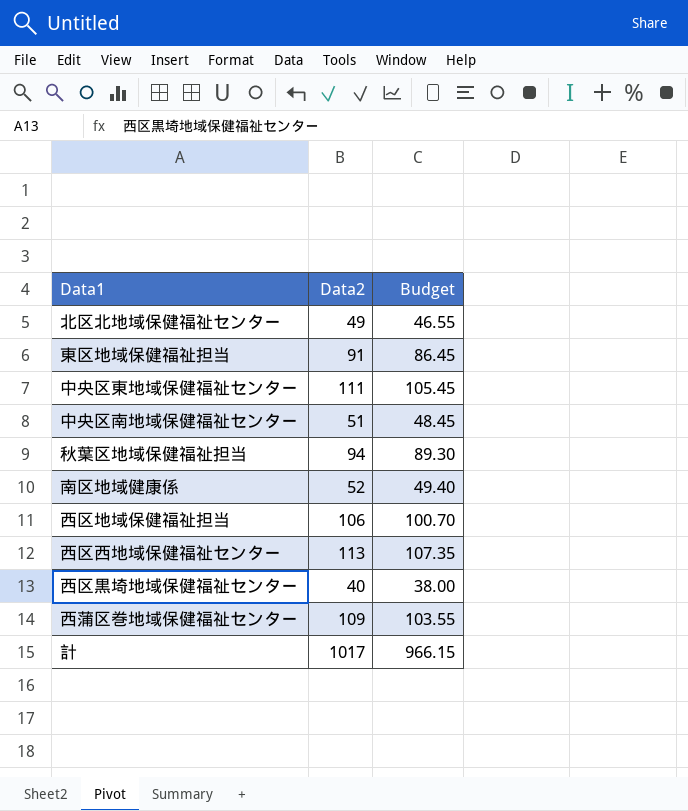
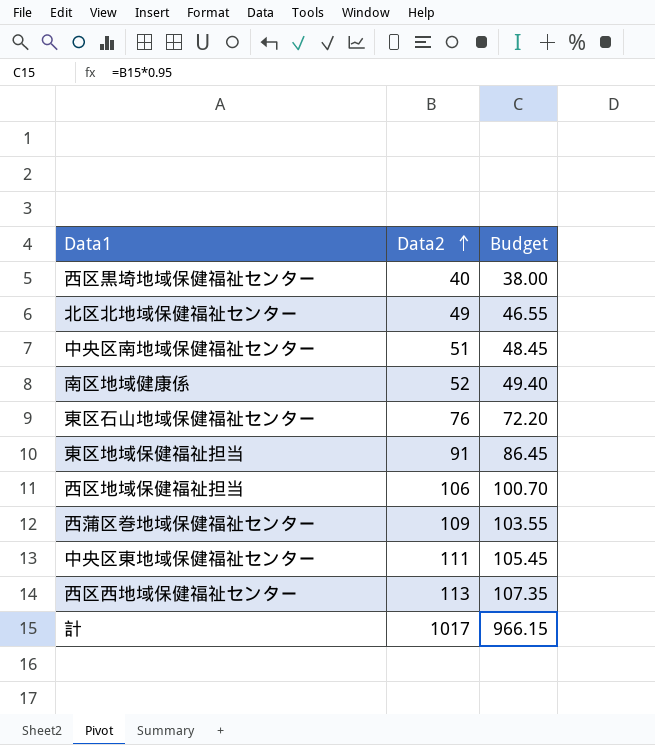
row order: none -> Data2 ascending
row 秋葉区地域保健福祉担当: 94 | 89.30 -> none
row 東区石山地域保健福祉センター: none -> 76 | 72.20

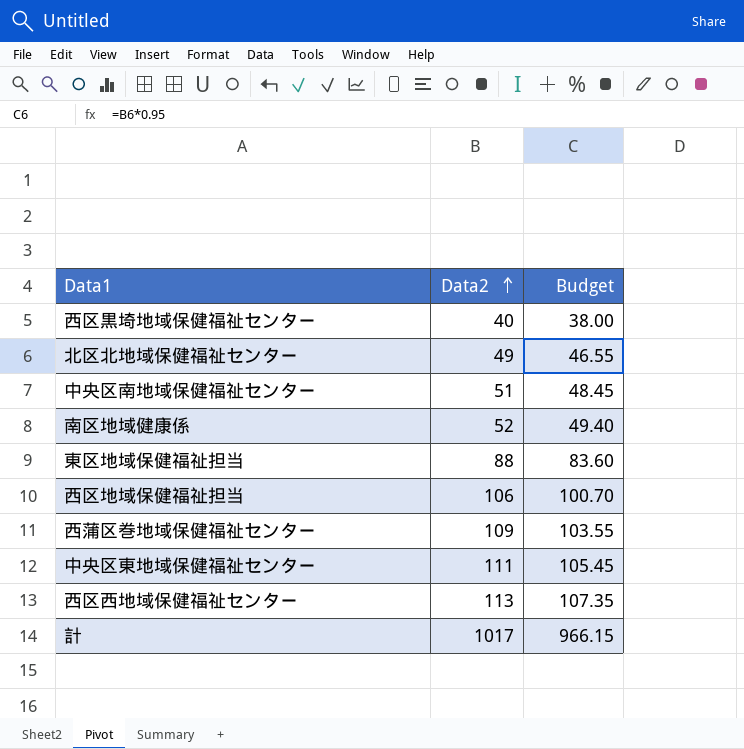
row 東区石山地域保健福祉センター: 76 | 72.20 -> none
東区地域保健福祉担当 | Data2: 91 -> 88
東区地域保健福祉担当 | Budget: 86.45 -> 83.60

